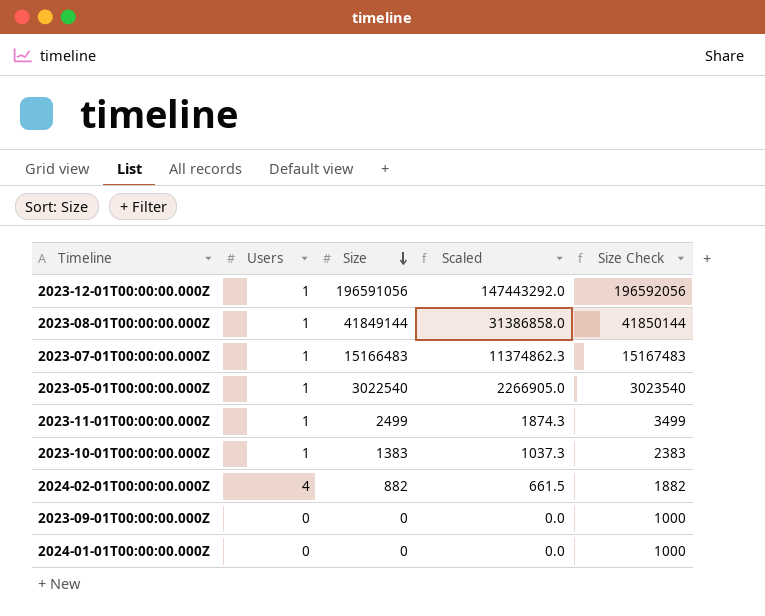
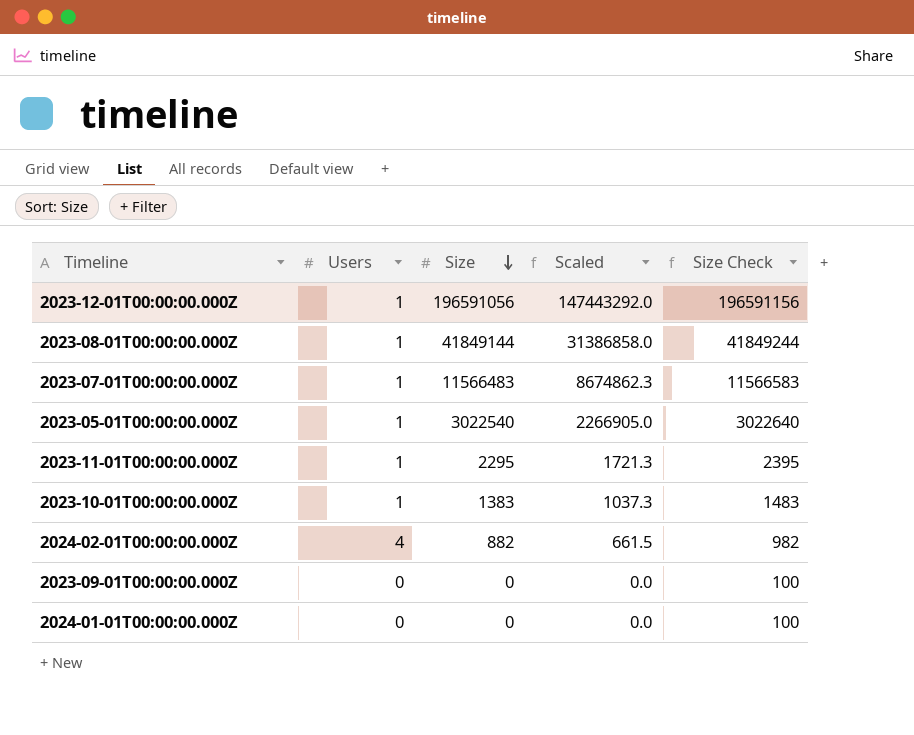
column Size Check | formula: [Size] + 1000 -> [Size] + 100
2023-07-01T00:00:00.000Z | Size: 15166483 -> 11566483
2023-07-01T00:00:00.000Z | Scaled: 11374862.3 -> 8674862.3
2023-11-01T00:00:00.000Z | Size: 2499 -> 2295
2023-11-01T00:00:00.000Z | Scaled: 1874.3 -> 1721.3

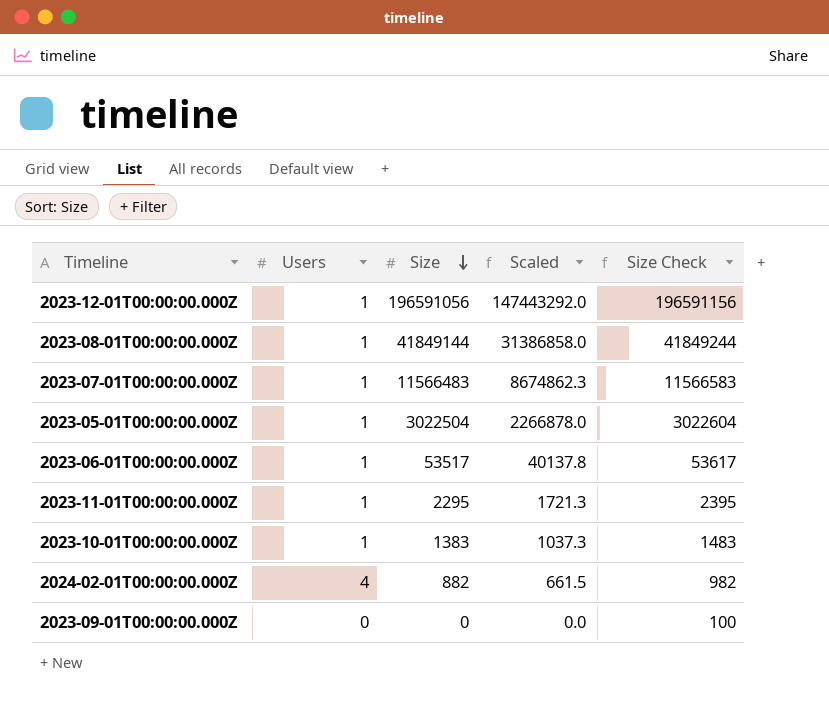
row 2024-01-01T00:00:00.000Z: 0 | 0 | 0.0 | 100 -> none
2023-05-01T00:00:00.000Z | Size: 3022540 -> 3022504
2023-05-01T00:00:00.000Z | Scaled: 2266905.0 -> 2266878.0
2023-05-01T00:00:00.000Z | Size Check: 3022640 -> 3022604
row 2023-06-01T00:00:00.000Z: none -> 1 | 53517 | 40137.8 | 53617

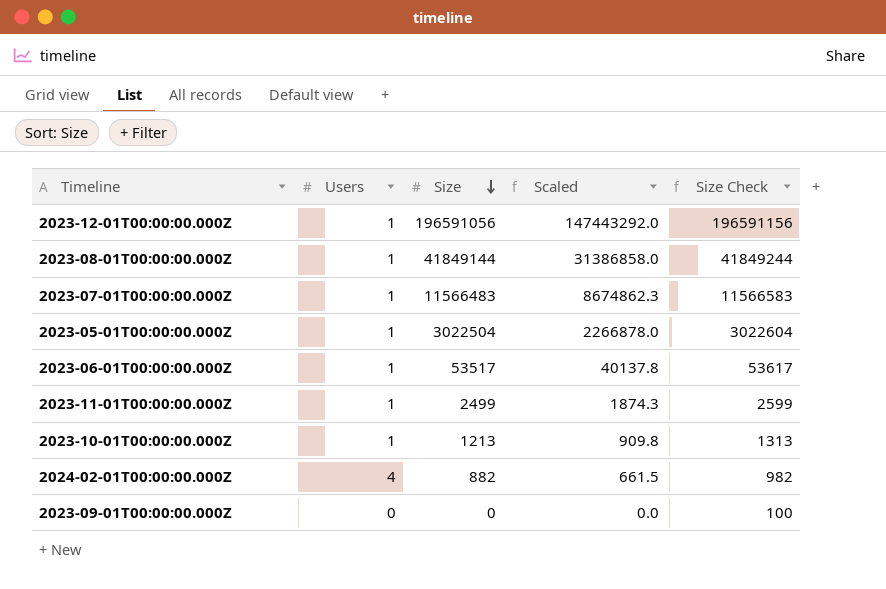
2023-11-01T00:00:00.000Z | Size: 2295 -> 2499
2023-11-01T00:00:00.000Z | Scaled: 1721.3 -> 1874.3
2023-11-01T00:00:00.000Z | Size Check: 2395 -> 2599
2023-10-01T00:00:00.000Z | Size: 1383 -> 1213
2023-10-01T00:00:00.000Z | Scaled: 1037.3 -> 909.8
2023-10-01T00:00:00.000Z | Size Check: 1483 -> 1313

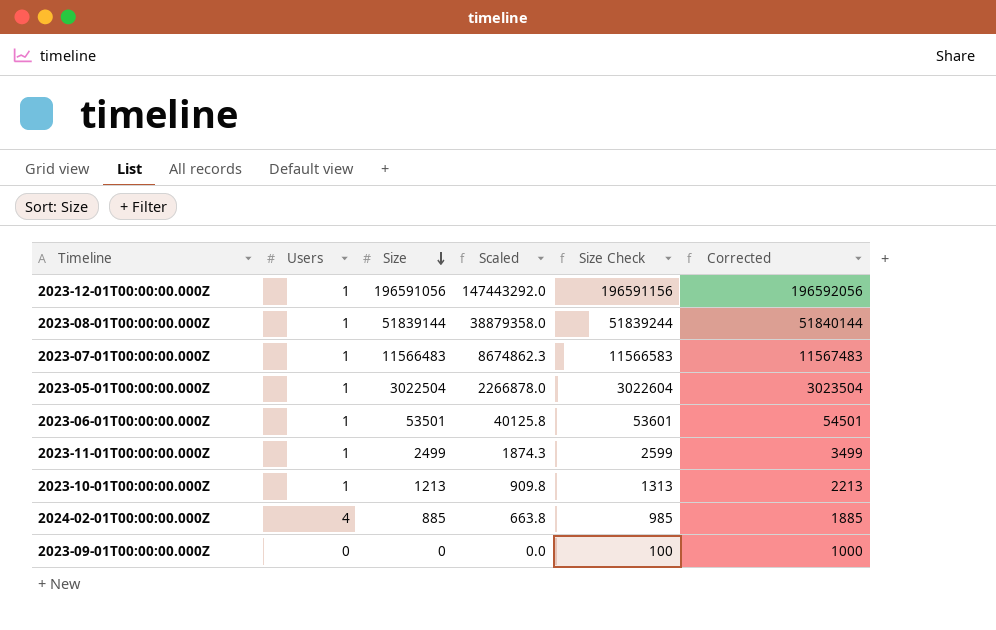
column Corrected | formula: none -> [Size] + 1000
2023-08-01T00:00:00.000Z | Size: 41849144 -> 51839144
2023-08-01T00:00:00.000Z | Scaled: 31386858.0 -> 38879358.0
2023-08-01T00:00:00.000Z | Size Check: 41849244 -> 51839244
2023-06-01T00:00:00.000Z | Size: 53517 -> 53501
2023-06-01T00:00:00.000Z | Scaled: 40137.8 -> 40125.8
2023-06-01T00:00:00.000Z | Size Check: 53617 -> 53601
2024-02-01T00:00:00.000Z | Size: 882 -> 885
2024-02-01T00:00:00.000Z | Scaled: 661.5 -> 663.8
2024-02-01T00:00:00.000Z | Size Check: 982 -> 985

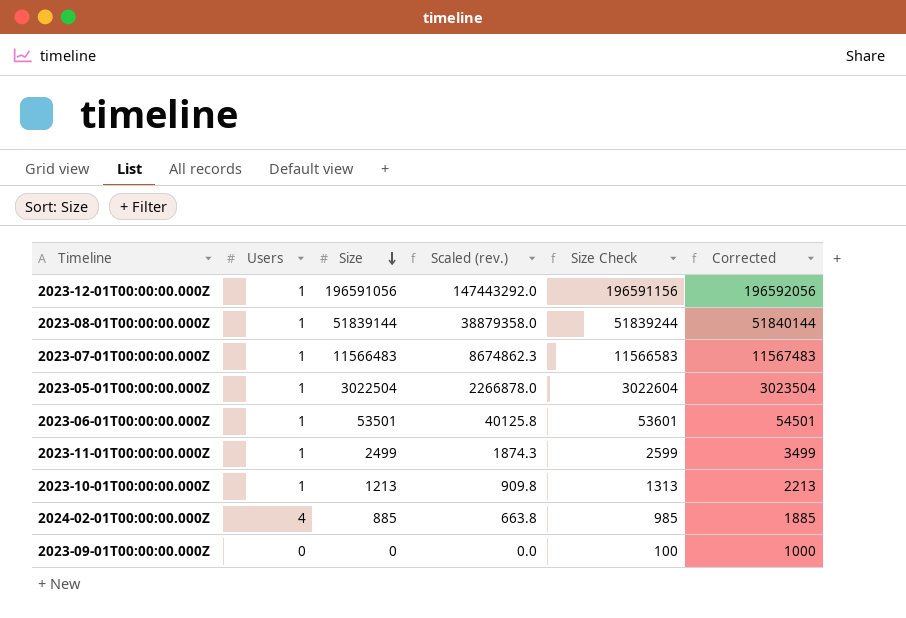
column name: Scaled -> Scaled (rev.)

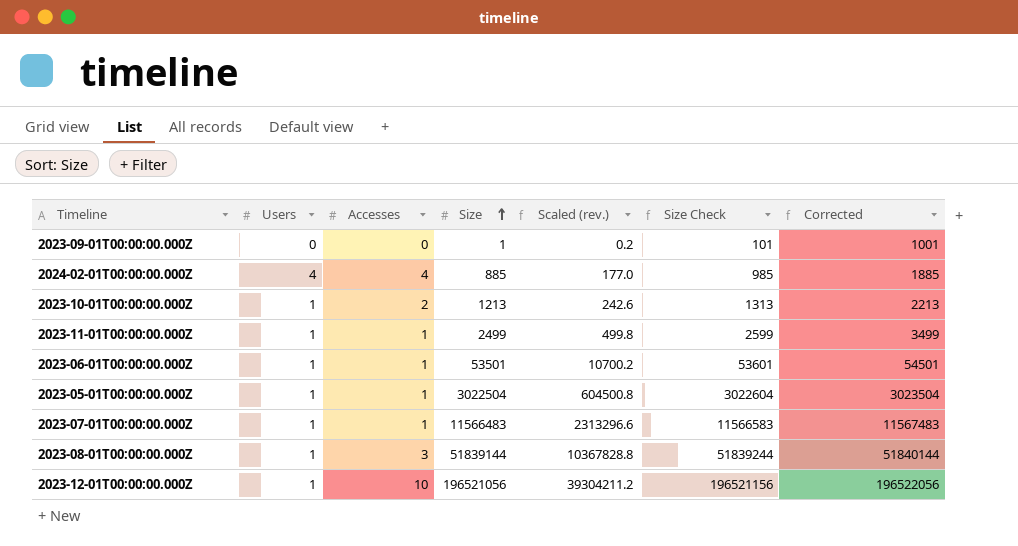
row order: Size descending -> Size ascending
column Accesses | position: none -> 3
column Scaled (rev.) | formula: [Size] * 0.75 -> [Size] * 0.2
2023-09-01T00:00:00.000Z | Size: 0 -> 1
2023-09-01T00:00:00.000Z | Size Check: 100 -> 101
2023-09-01T00:00:00.000Z | Corrected: 1000 -> 1001
2023-12-01T00:00:00.000Z | Size: 196591056 -> 196521056
2023-12-01T00:00:00.000Z | Size Check: 196591156 -> 196521156
2023-12-01T00:00:00.000Z | Corrected: 196592056 -> 196522056

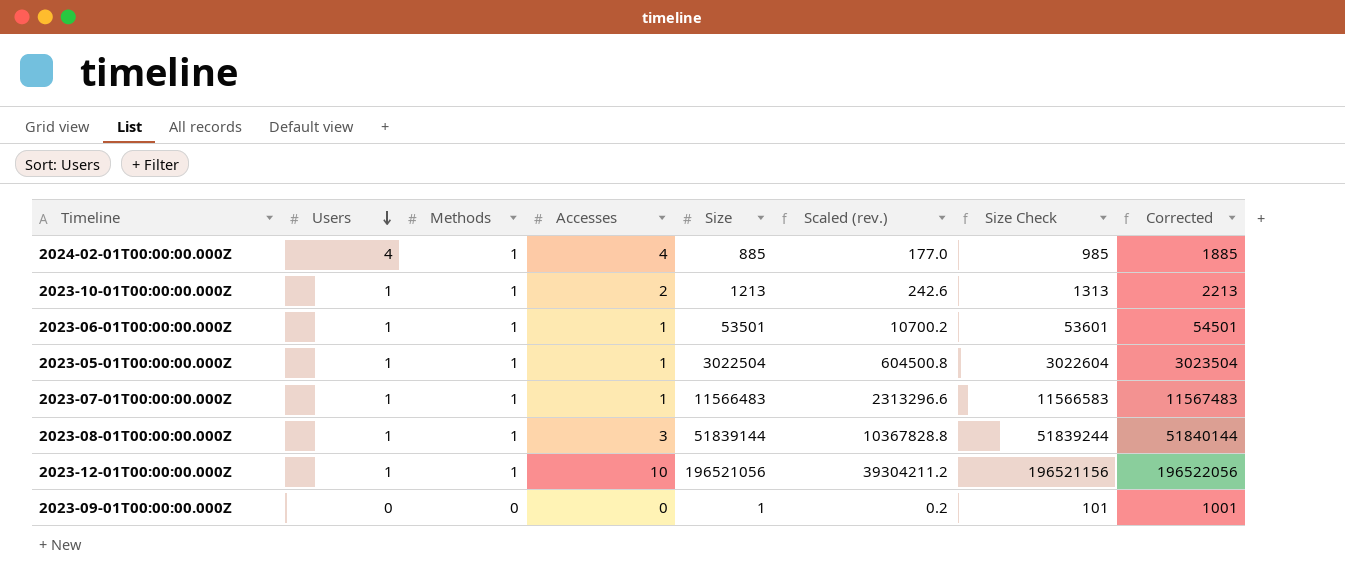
row order: Size ascending -> Users descending
column Methods | position: none -> 3
row 2023-11-01T00:00:00.000Z: 1 | 1 | 2499 | 499.8 | 2599 | 3499 -> none

